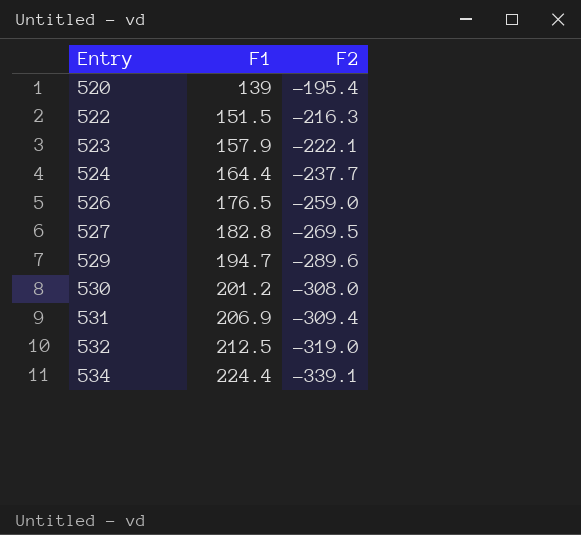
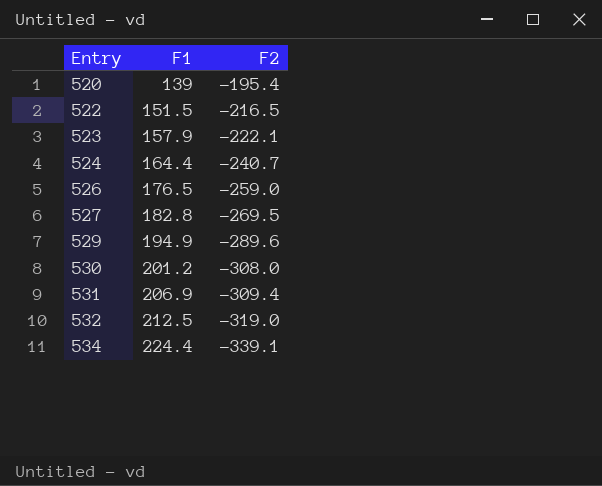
522 | F2: -216.3 -> -216.5
524 | F2: -237.7 -> -240.7
529 | F1: 194.7 -> 194.9

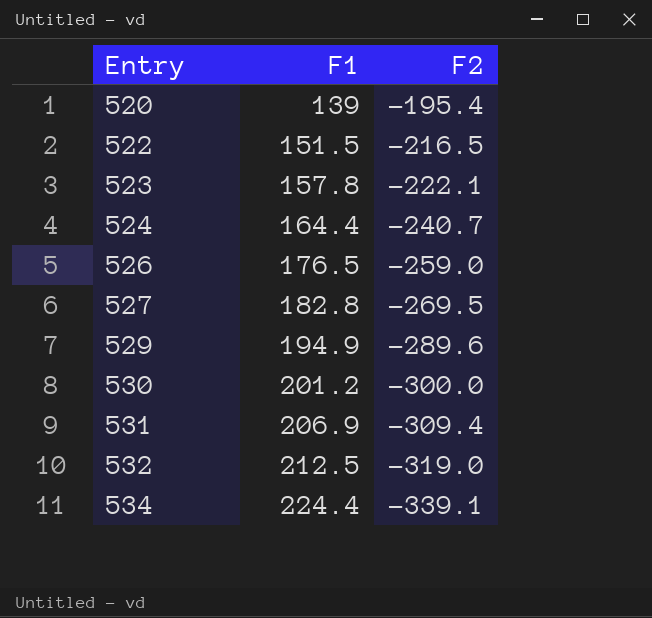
523 | F1: 157.9 -> 157.8
530 | F2: -308.0 -> -300.0

